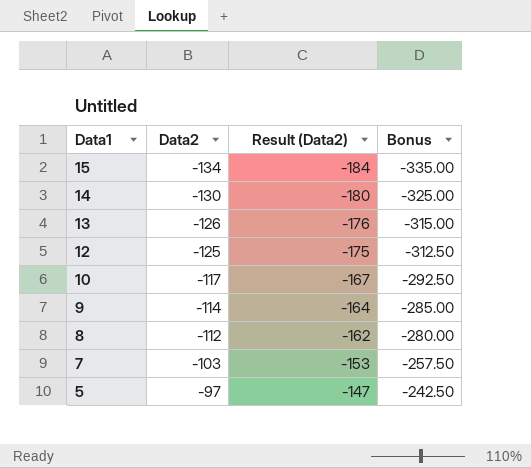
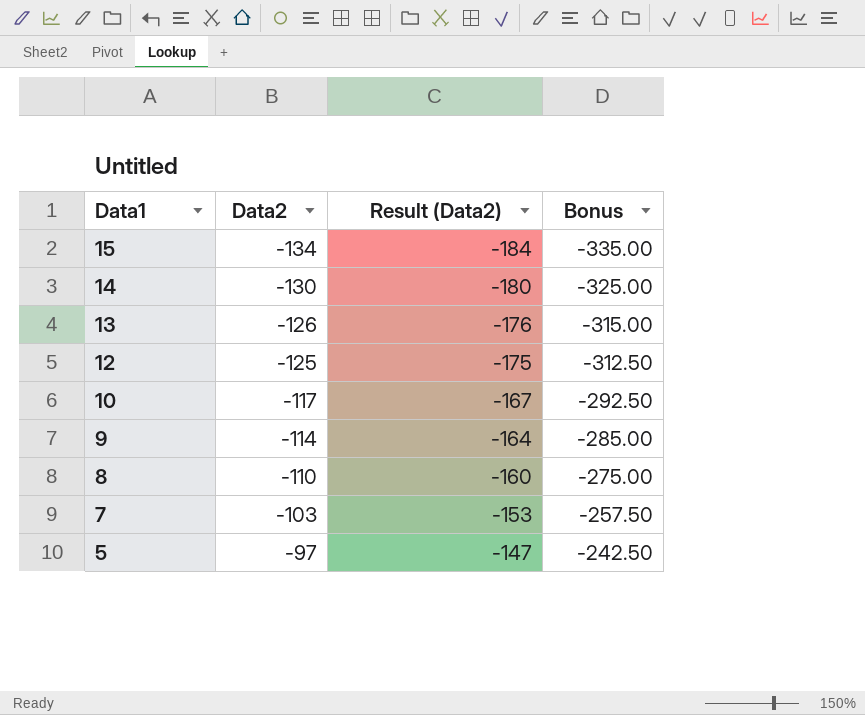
8 | Data2: -112 -> -110
8 | Result (Data2): -162 -> -160
8 | Bonus: -280.00 -> -275.00

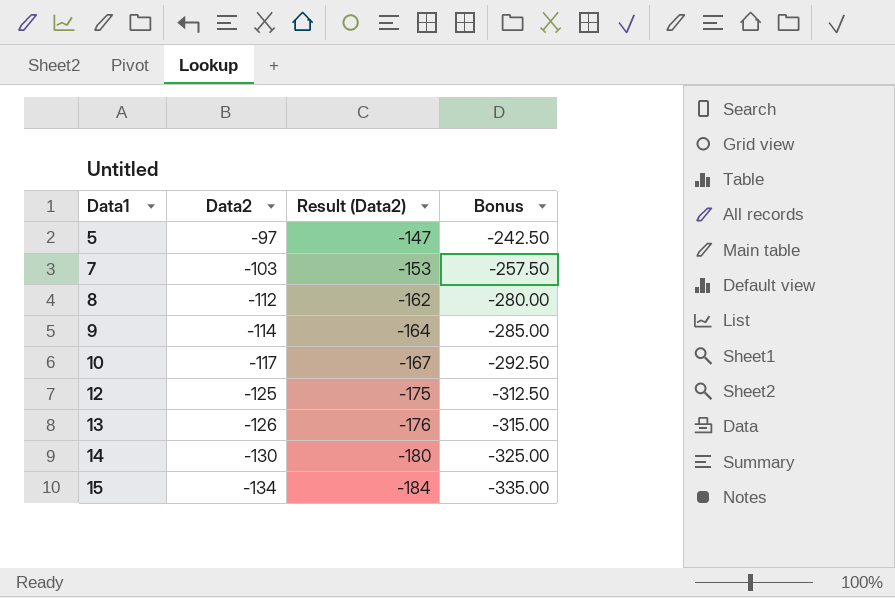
row order: Data1 descending -> Data1 ascending
8 | Data2: -110 -> -112
8 | Result (Data2): -160 -> -162
8 | Bonus: -275.00 -> -280.00

